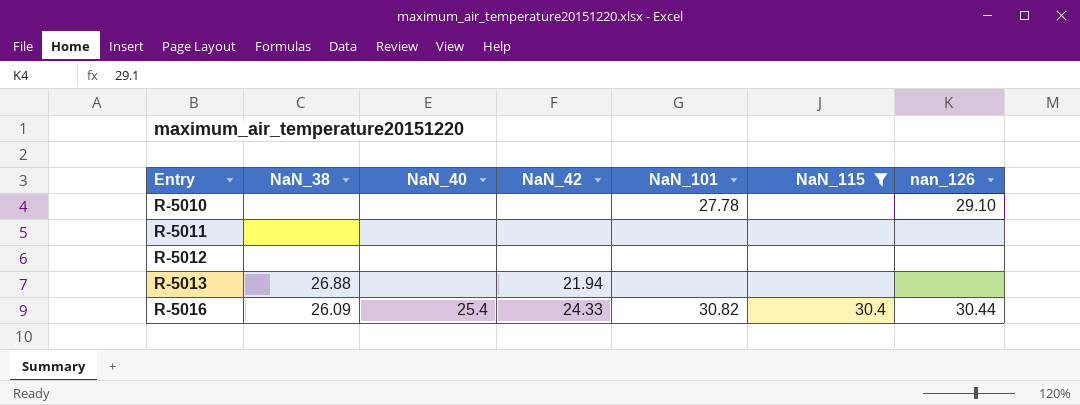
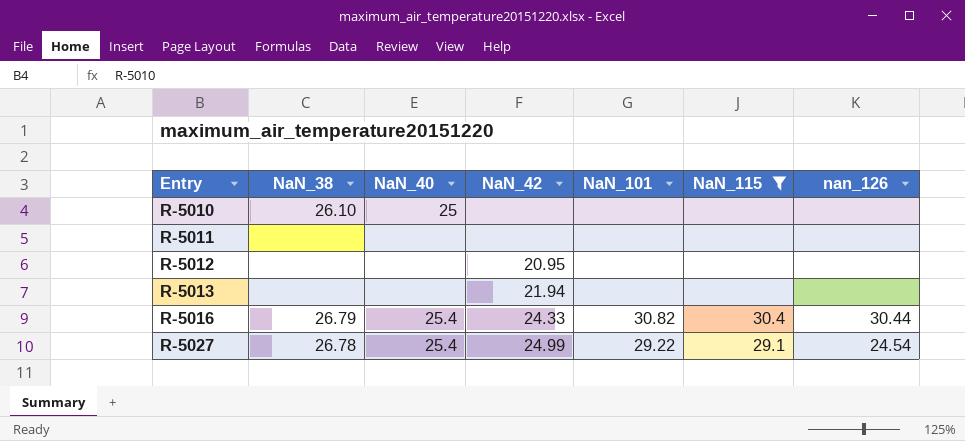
R-5010 | NaN_38: none -> 26.10
R-5010 | NaN_40: none -> 25
R-5010 | NaN_101: 27.78 -> none
R-5010 | nan_126: 29.10 -> none
R-5012 | NaN_42: none -> 20.95
R-5013 | NaN_38: 26.88 -> none
R-5016 | NaN_38: 26.09 -> 26.79
row R-5027: none -> 26.78 | 25.4 | 24.99 | 29.22 | 29.1 | 24.54

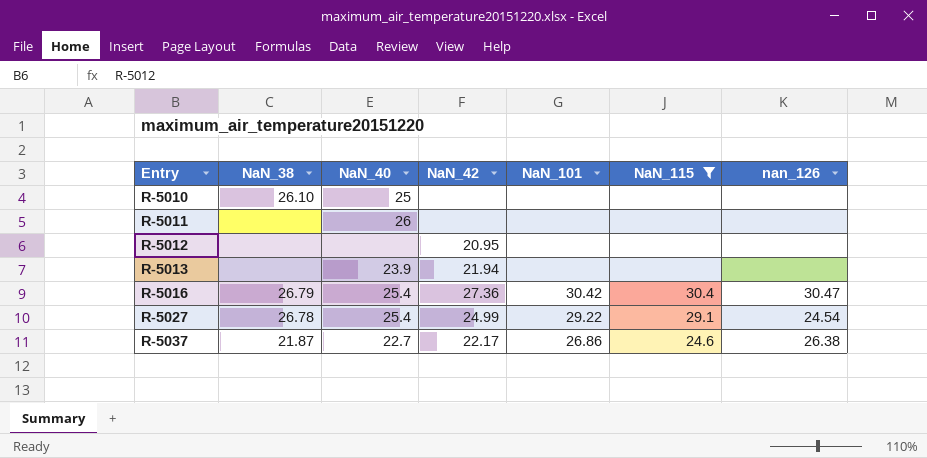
R-5011 | NaN_40: none -> 26
R-5013 | NaN_40: none -> 23.9
R-5016 | NaN_42: 24.33 -> 27.36
R-5016 | NaN_101: 30.82 -> 30.42
R-5016 | nan_126: 30.44 -> 30.47
row R-5037: none -> 21.87 | 22.7 | 22.17 | 26.86 | 24.6 | 26.38

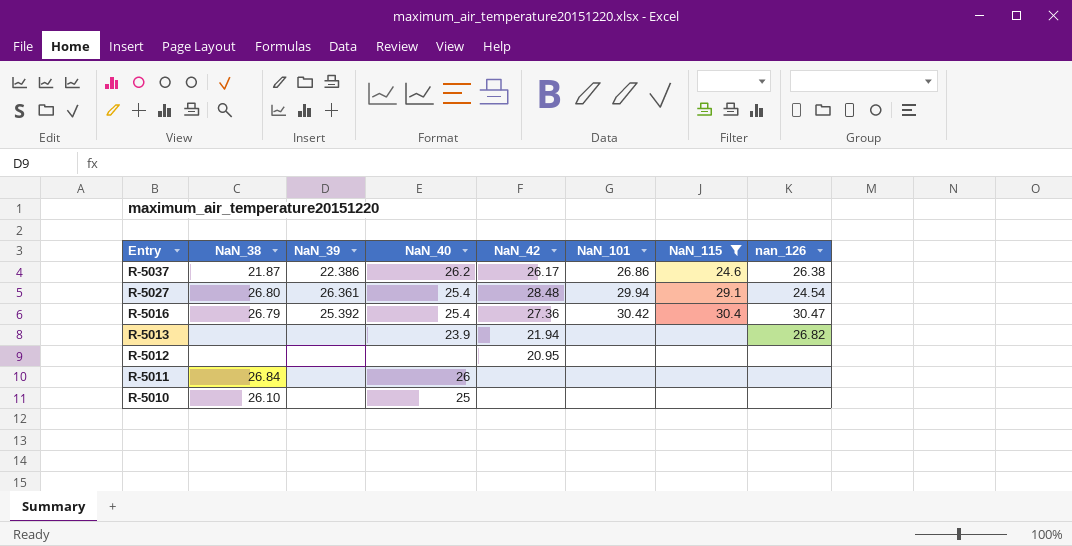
row order: Entry ascending -> Entry descending
column NaN_39 | position: none -> 3
R-5037 | NaN_40: 22.7 -> 26.2
R-5037 | NaN_42: 22.17 -> 26.17
R-5027 | NaN_38: 26.78 -> 26.80
R-5027 | NaN_42: 24.99 -> 28.48
R-5027 | NaN_101: 29.22 -> 29.94
R-5013 | nan_126: none -> 26.82
R-5011 | NaN_38: none -> 26.84

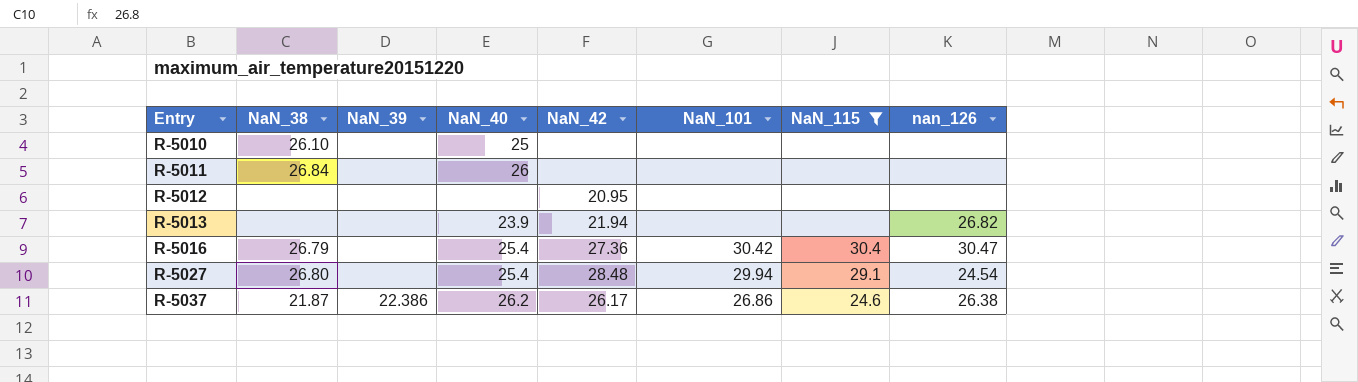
row order: Entry descending -> Entry ascending
R-5016 | NaN_39: 25.392 -> none
R-5027 | NaN_39: 26.361 -> none

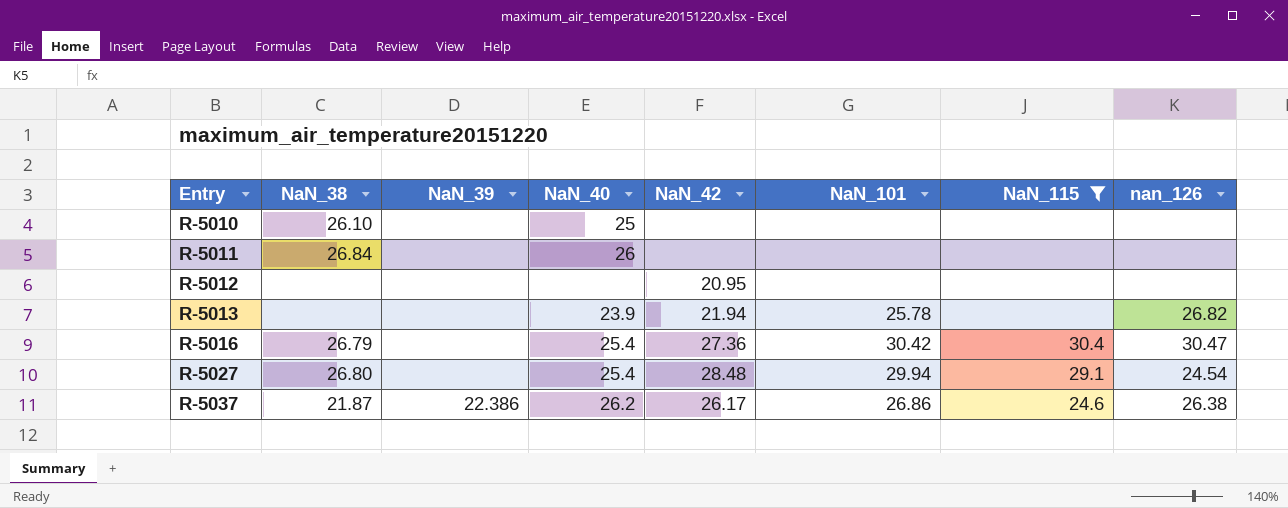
R-5013 | NaN_101: none -> 25.78

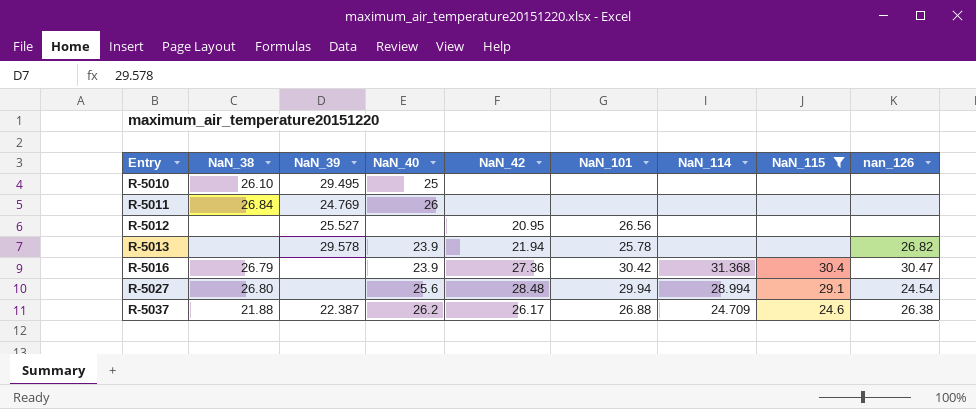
column NaN_114 | position: none -> 7
R-5010 | NaN_39: none -> 29.495
R-5011 | NaN_39: none -> 24.769
R-5012 | NaN_39: none -> 25.527
R-5012 | NaN_101: none -> 26.56
R-5013 | NaN_39: none -> 29.578
R-5016 | NaN_40: 25.4 -> 23.9
R-5027 | NaN_40: 25.4 -> 25.6
R-5037 | NaN_38: 21.87 -> 21.88
R-5037 | NaN_39: 22.386 -> 22.387
R-5037 | NaN_101: 26.86 -> 26.88

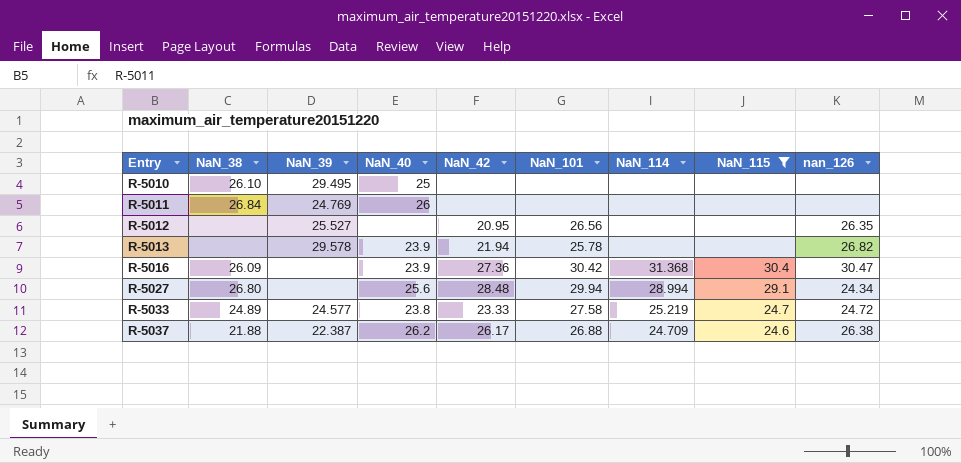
R-5012 | nan_126: none -> 26.35
R-5016 | NaN_38: 26.79 -> 26.09
R-5027 | nan_126: 24.54 -> 24.34
row R-5033: none -> 24.89 | 24.577 | 23.8 | 23.33 | 27.58 | 25.219 | 24.7 | 24.72

